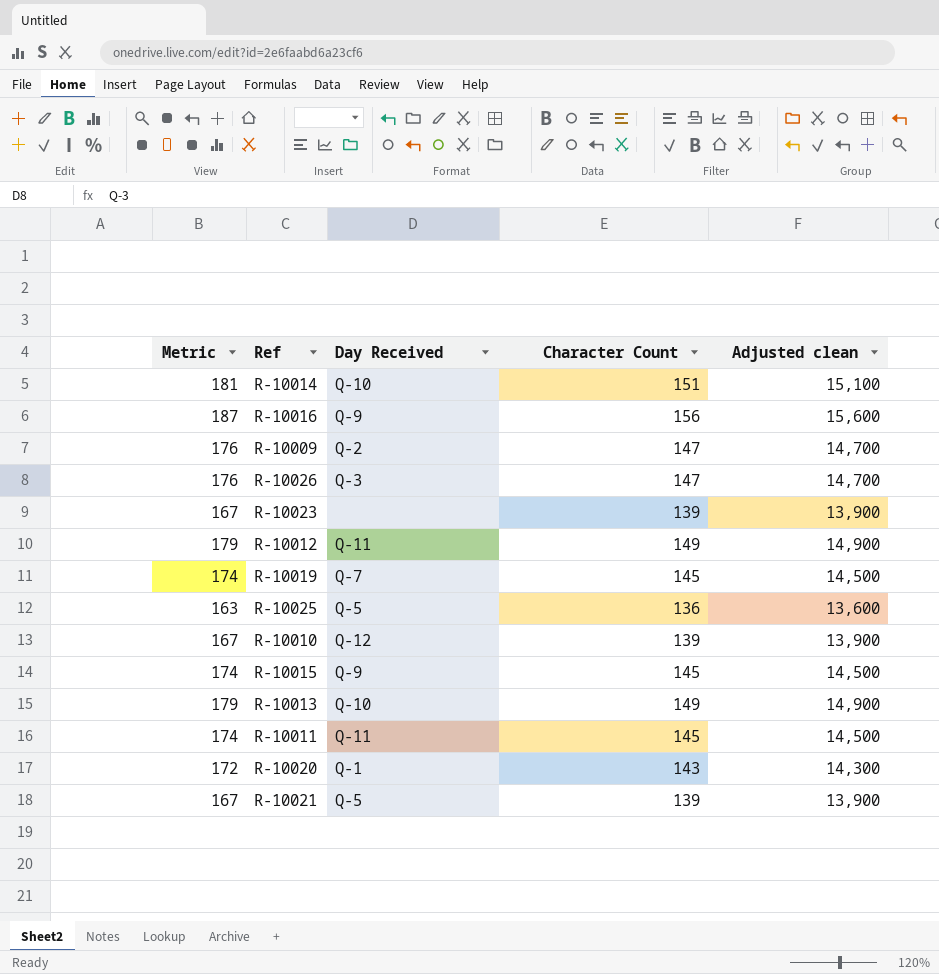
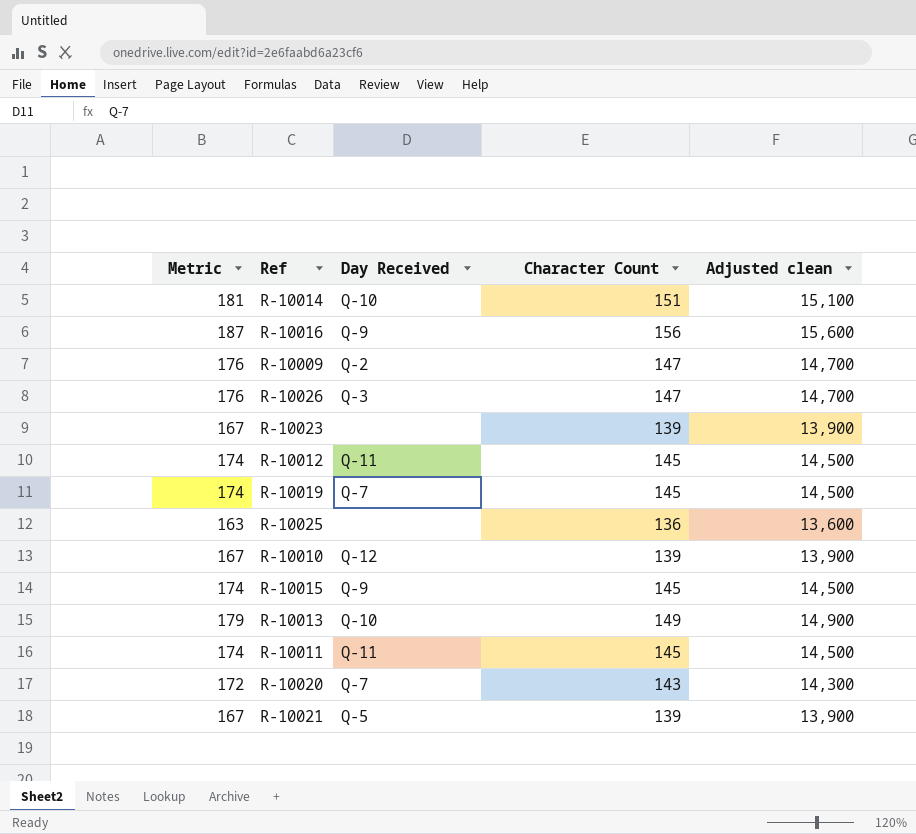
R-10012 | Metric: 179 -> 174
R-10012 | Character Count: 149 -> 145
R-10012 | Adjusted clean: 14,900 -> 14,500
R-10025 | Day Received: Q-5 -> none
R-10020 | Day Received: Q-1 -> Q-7

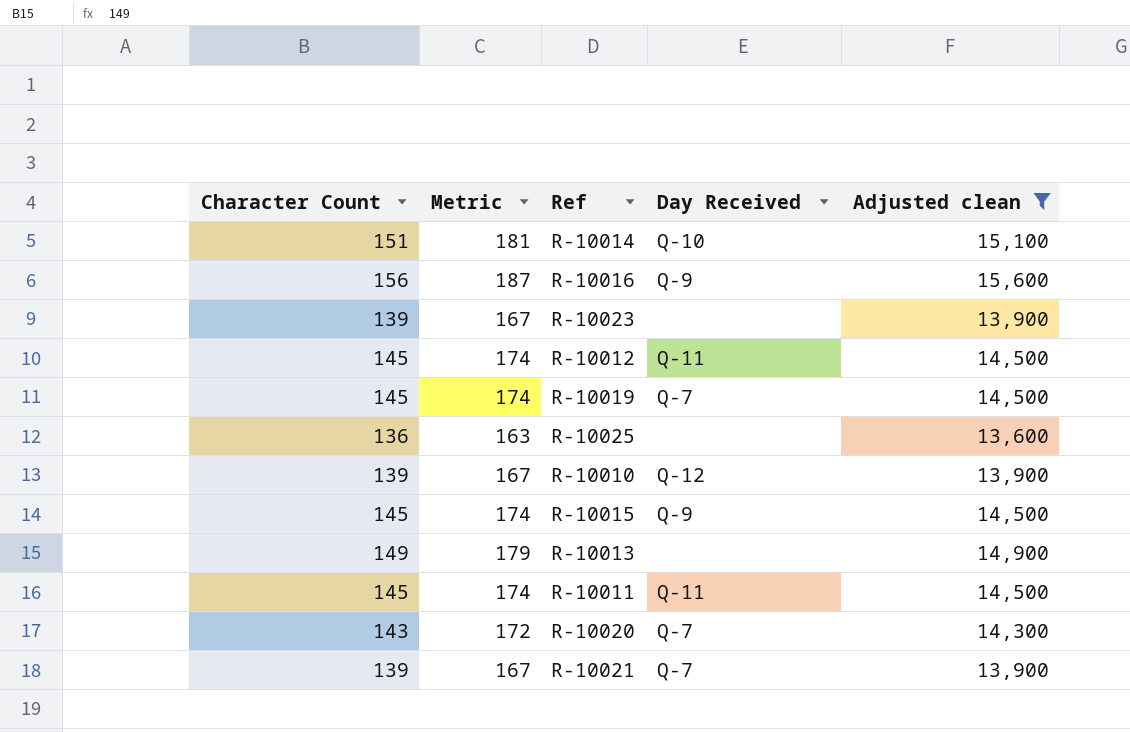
filter: none -> Adjusted clean != 14,700
column Character Count | position: 4 -> 1
R-10013 | Day Received: Q-10 -> none
R-10021 | Day Received: Q-5 -> Q-7

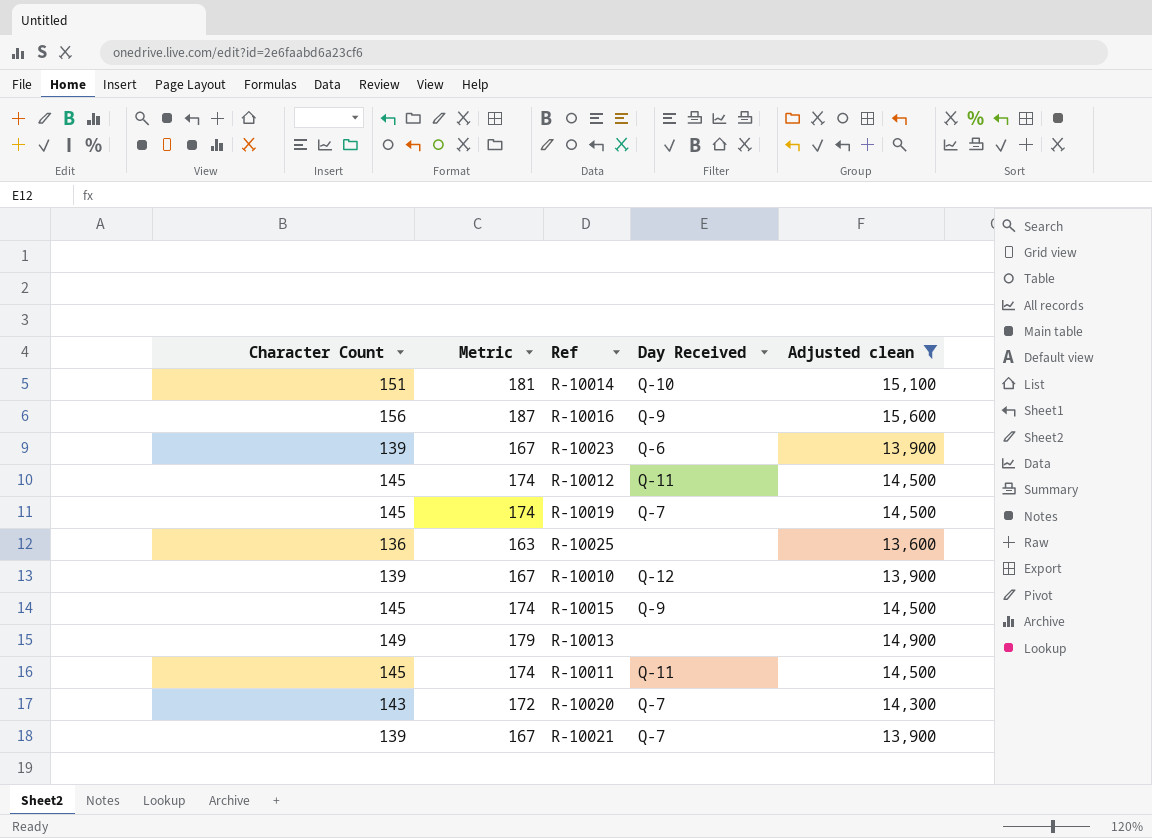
R-10023 | Day Received: none -> Q-6

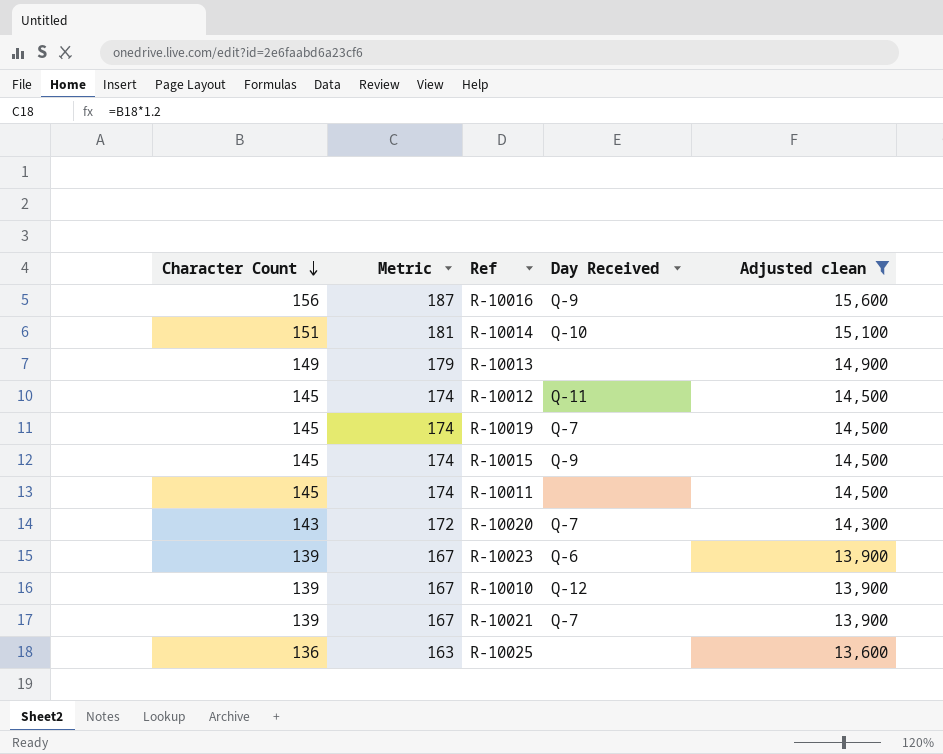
row order: none -> Character Count descending
R-10011 | Day Received: Q-11 -> none

